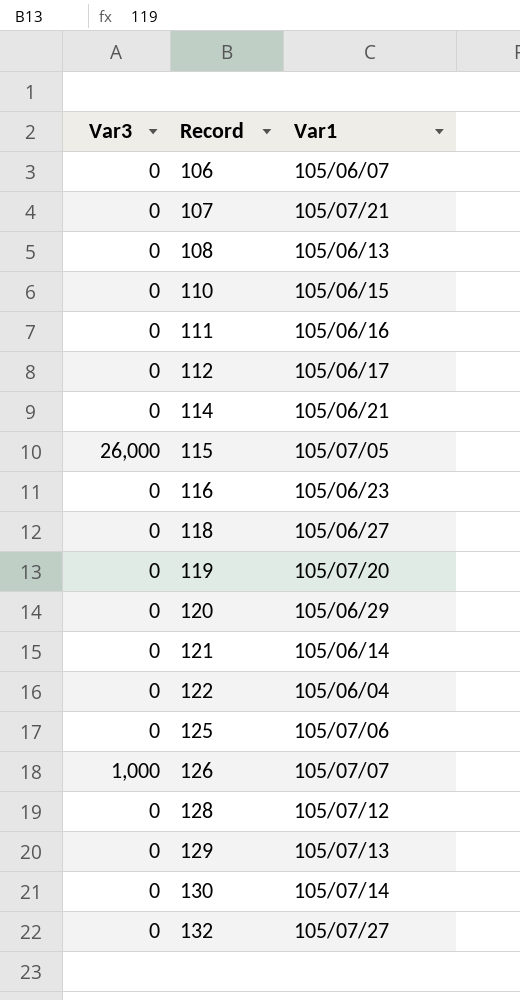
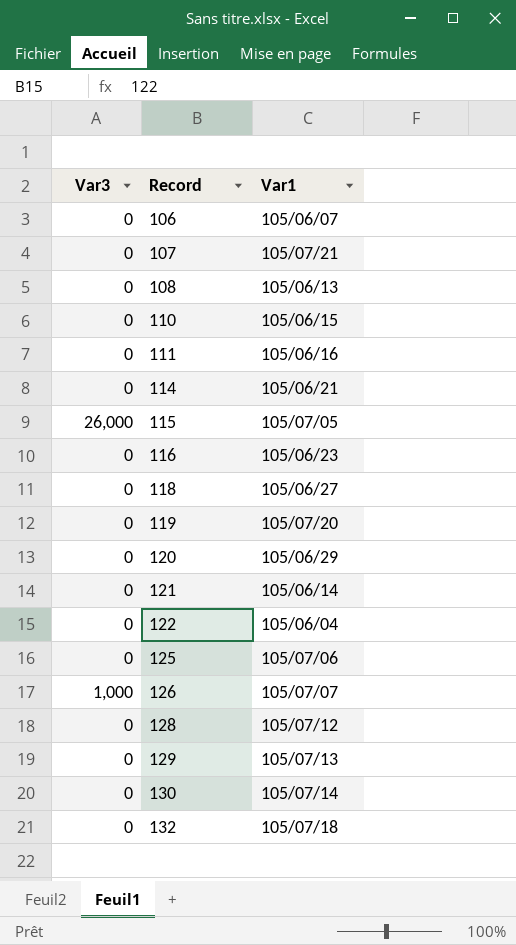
row 112: 0 | 105/06/17 -> none
132 | Var1: 105/07/27 -> 105/07/18

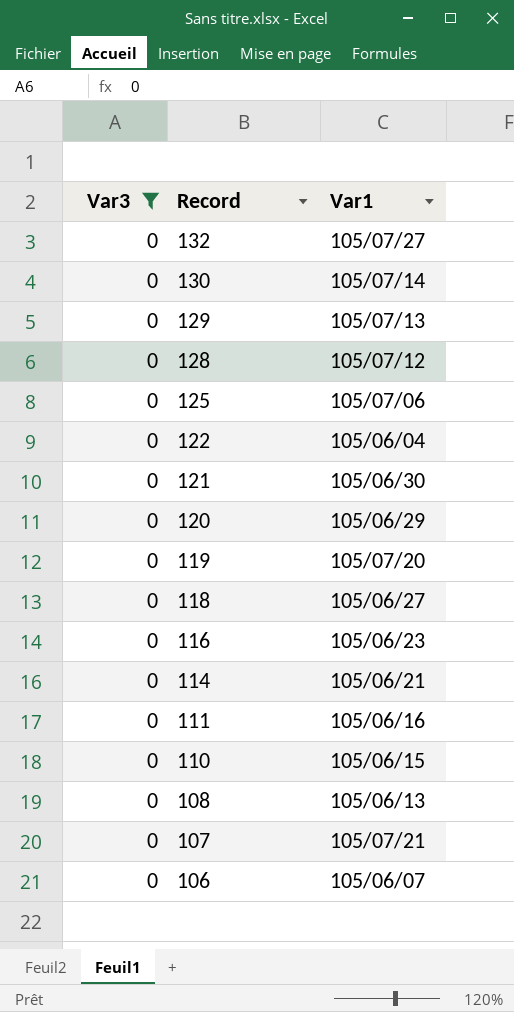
filter: none -> Var3 = 0
row order: Record ascending -> Record descending
132 | Var1: 105/07/18 -> 105/07/27
121 | Var1: 105/06/14 -> 105/06/30

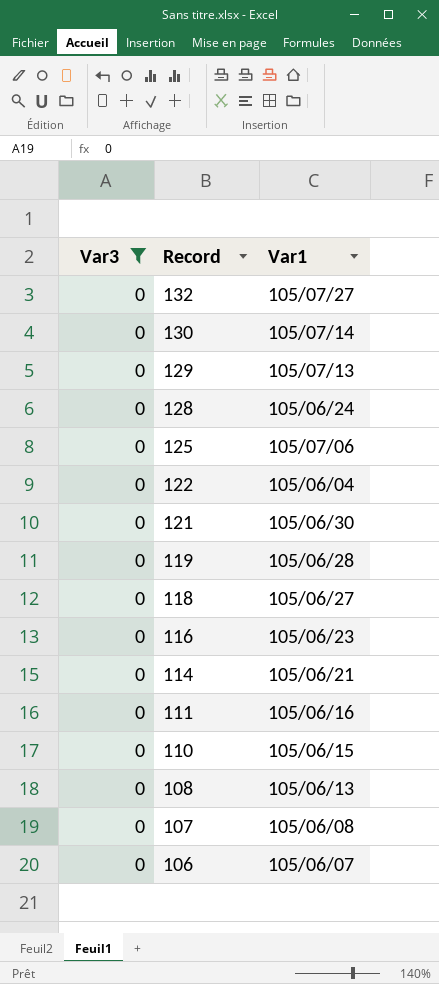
row 120: 0 | 105/06/29 -> none
128 | Var1: 105/07/12 -> 105/06/24
119 | Var1: 105/07/20 -> 105/06/28
107 | Var1: 105/07/21 -> 105/06/08

